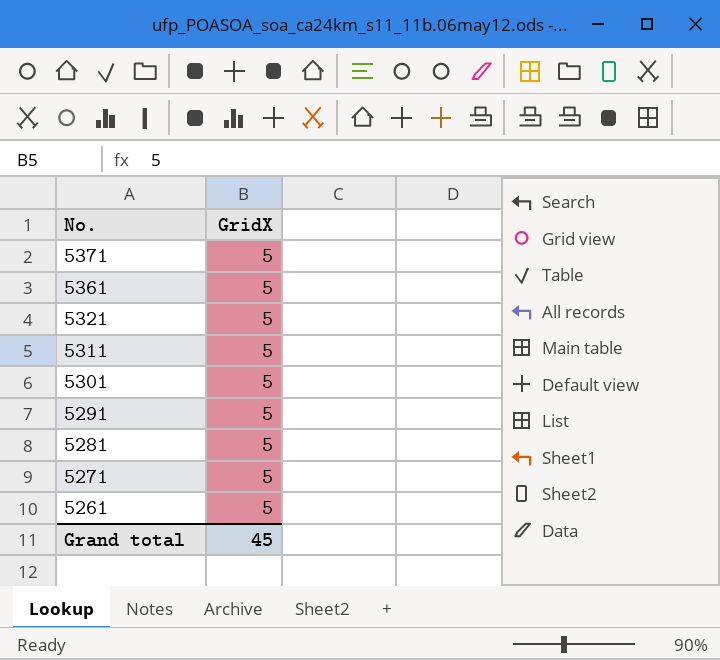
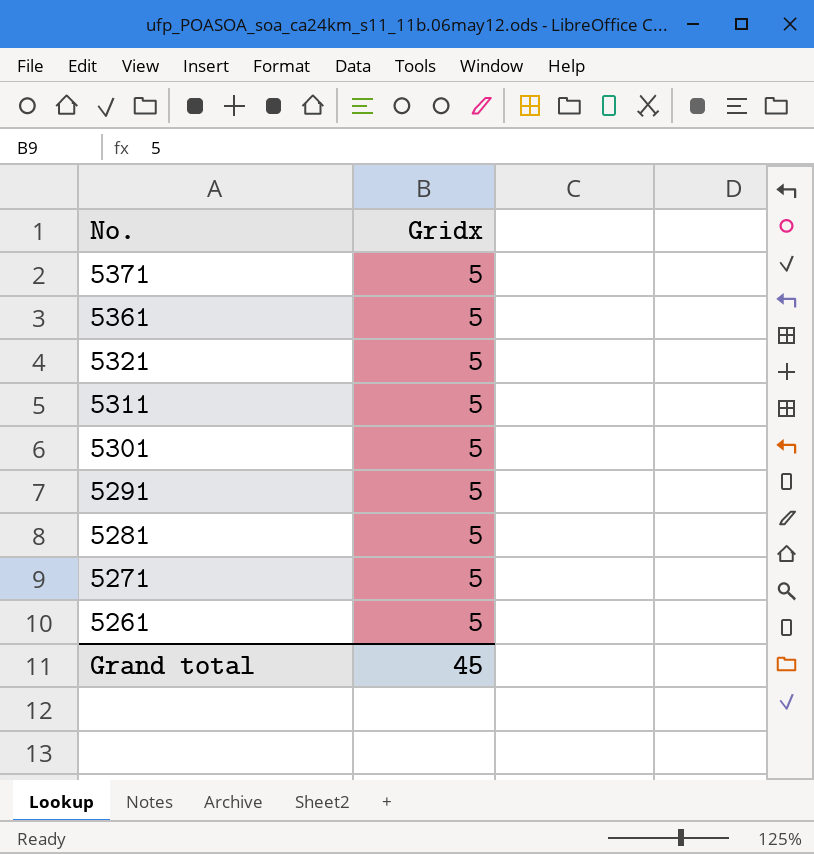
column name: GridX -> Gridx

